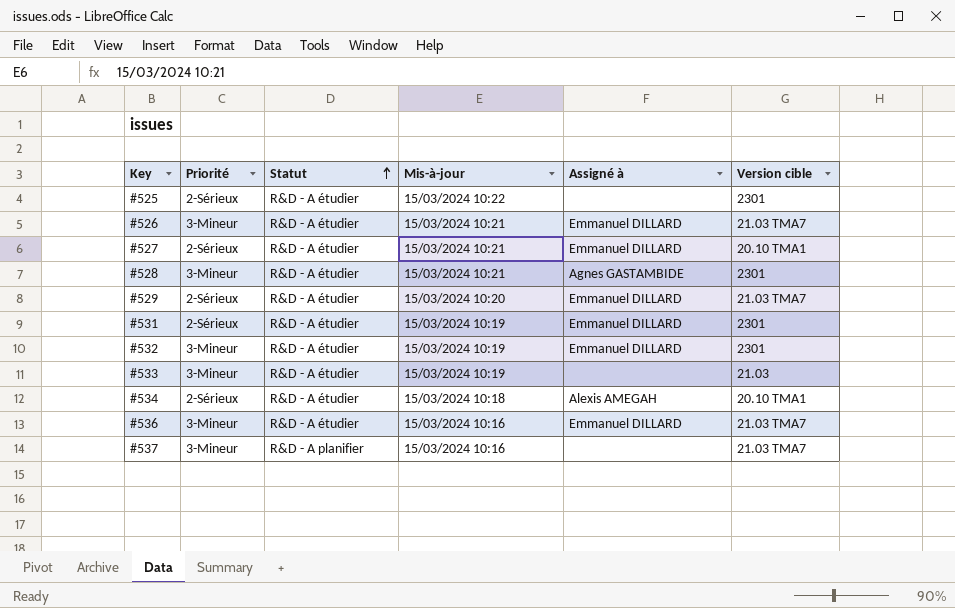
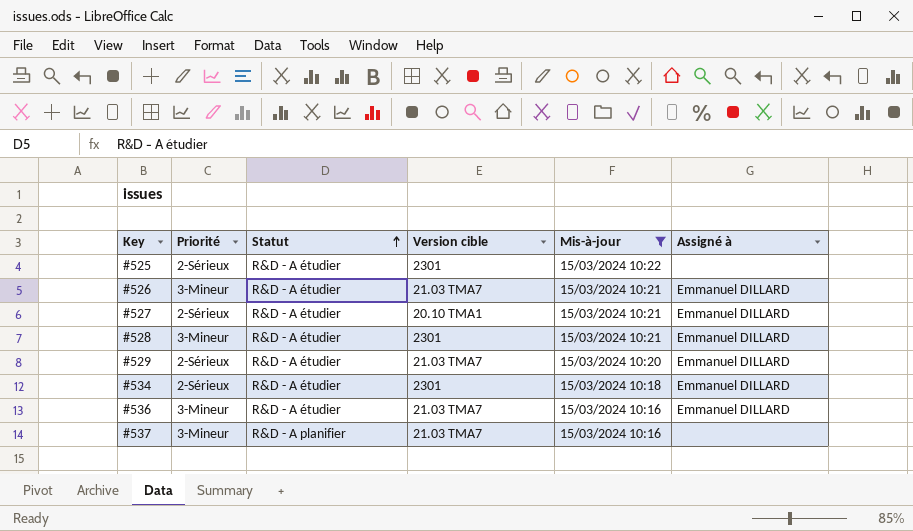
filter: none -> Mis-à-jour != 15/03/2024 10:19
column Version cible | position: 6 -> 4
#528 | Assigné à: Agnes GASTAMBIDE -> Emmanuel DILLARD
#534 | Version cible: 20.10 TMA1 -> 2301
#534 | Assigné à: Alexis AMEGAH -> Emmanuel DILLARD

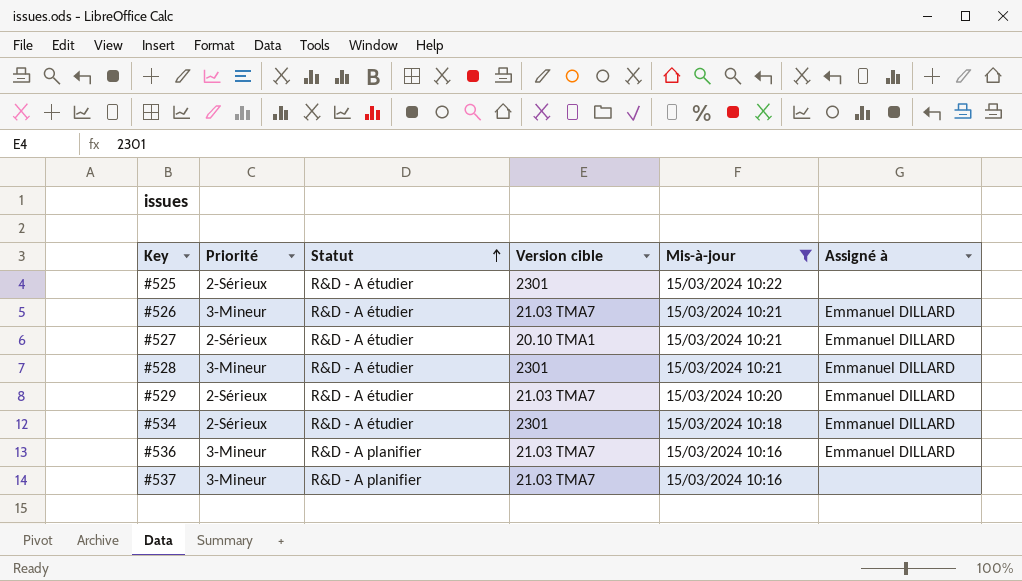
#536 | Statut: R&D - A étudier -> R&D - A planifier

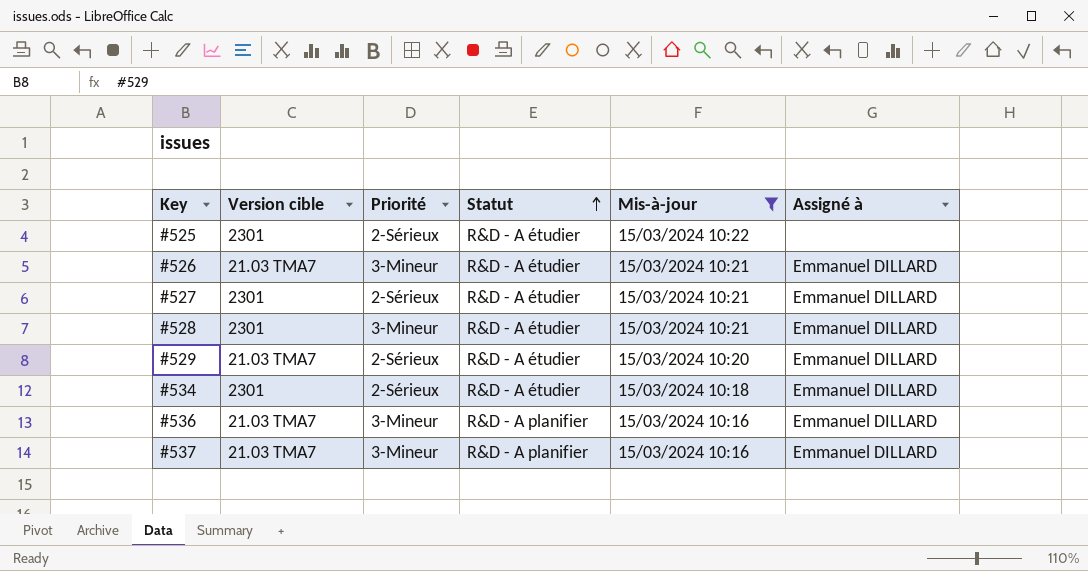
column Version cible | position: 4 -> 2
#527 | Version cible: 20.10 TMA1 -> 2301
#537 | Assigné à: none -> Emmanuel DILLARD

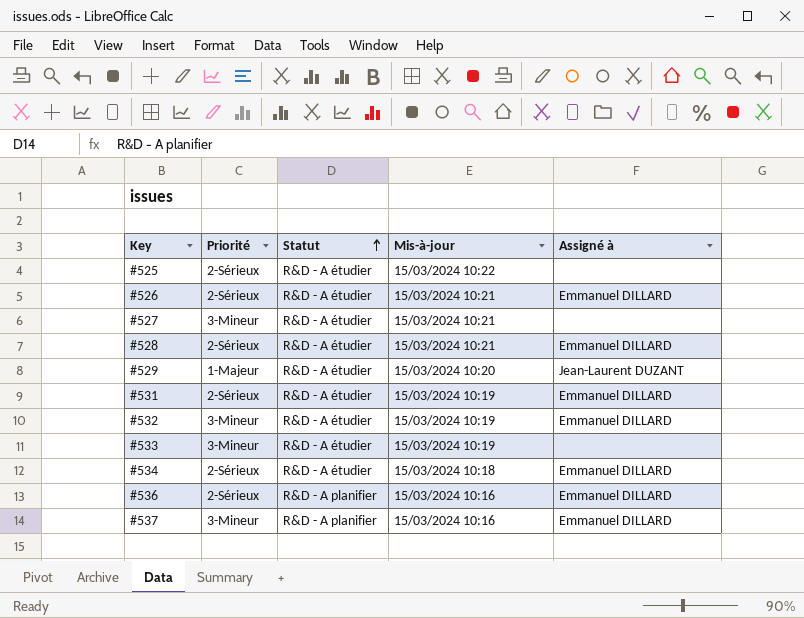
filter: Mis-à-jour != 15/03/2024 10:19 -> none
column Version cible | position: 2 -> none
#526 | Priorité: 3-Mineur -> 2-Sérieux
#527 | Priorité: 2-Sérieux -> 3-Mineur
#527 | Assigné à: Emmanuel DILLARD -> none
#528 | Priorité: 3-Mineur -> 2-Sérieux
#529 | Priorité: 2-Sérieux -> 1-Majeur
#529 | Assigné à: Emmanuel DILLARD -> Jean-Laurent DUZANT
#536 | Priorité: 3-Mineur -> 2-Sérieux

